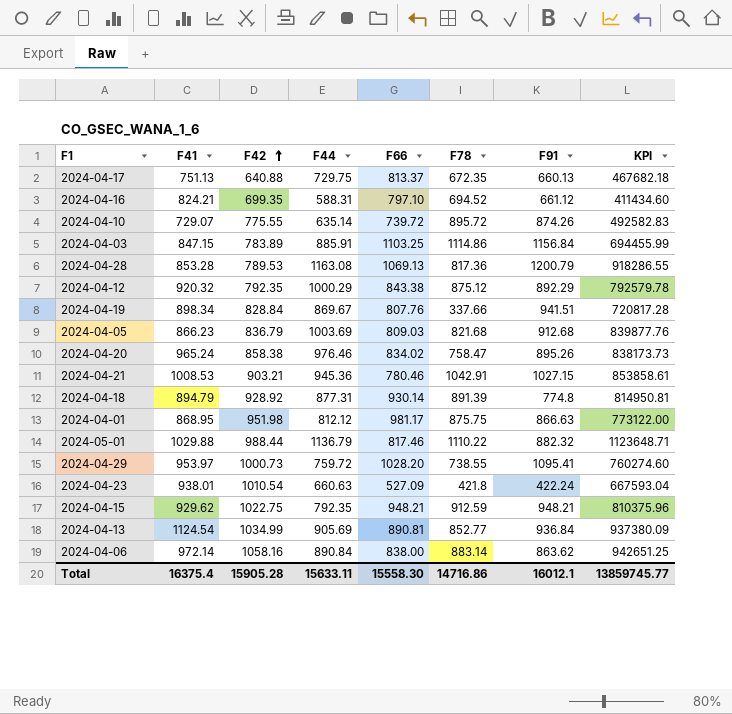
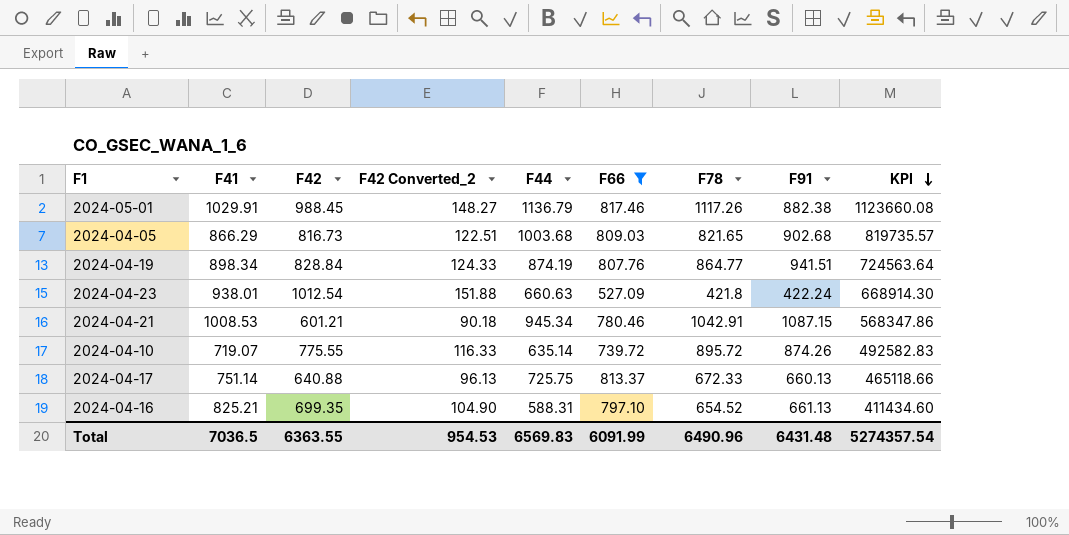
filter: none -> F66 <= 817.46
row order: F42 ascending -> KPI descending
column F42 Converted_2 | formula: none -> [F42] * 0.15
2024-05-01 | F41: 1029.88 -> 1029.91
2024-05-01 | F42: 988.44 -> 988.45
2024-05-01 | F78: 1110.22 -> 1117.26
2024-05-01 | F91: 882.32 -> 882.38
2024-05-01 | KPI: 1123648.71 -> 1123660.08
2024-04-05 | F41: 866.23 -> 866.29
2024-04-05 | F42: 836.79 -> 816.73
2024-04-05 | F44: 1003.69 -> 1003.68
2024-04-05 | F78: 821.68 -> 821.65
2024-04-05 | F91: 912.68 -> 902.68
2024-04-05 | KPI: 839877.76 -> 819735.57
2024-04-19 | F44: 869.67 -> 874.19
2024-04-19 | F78: 337.66 -> 864.77
2024-04-19 | KPI: 720817.28 -> 724563.64
2024-04-23 | F42: 1010.54 -> 1012.54
2024-04-23 | KPI: 667593.04 -> 668914.30
2024-04-21 | F42: 903.21 -> 601.21
2024-04-21 | F44: 945.36 -> 945.34
2024-04-21 | F91: 1027.15 -> 1087.15
2024-04-21 | KPI: 853858.61 -> 568347.86
2024-04-10 | F41: 729.07 -> 719.07
2024-04-17 | F41: 751.13 -> 751.14
2024-04-17 | F44: 729.75 -> 725.75
2024-04-17 | F78: 672.35 -> 672.33
2024-04-17 | KPI: 467682.18 -> 465118.66
2024-04-16 | F41: 824.21 -> 825.21
2024-04-16 | F78: 694.52 -> 654.52
2024-04-16 | F91: 661.12 -> 661.13
Total | F41: 16375.4 -> 7036.5
Total | F42: 15905.28 -> 6363.55
Total | F44: 15633.11 -> 6569.83
Total | F66: 15558.30 -> 6091.99
Total | F78: 14716.86 -> 6490.96
Total | F91: 16012.1 -> 6431.48
Total | KPI: 13859745.77 -> 5274357.54

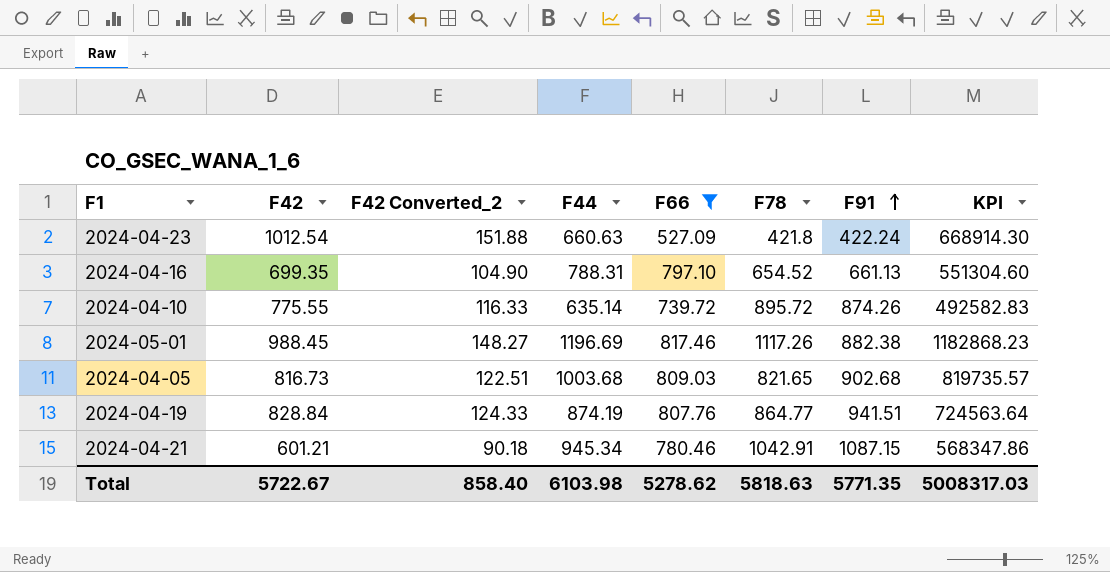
row order: KPI descending -> F91 ascending
column F41 | position: 2 -> none
row 2024-04-17: 751.14 | 640.88 | 96.13 | 725.75 | 813.37 | 672.33 | 660.13 | 465118.66 -> none
2024-04-16 | F44: 588.31 -> 788.31
2024-04-16 | KPI: 411434.60 -> 551304.60
2024-05-01 | F44: 1136.79 -> 1196.69
2024-05-01 | KPI: 1123660.08 -> 1182868.23
Total | F42: 6363.55 -> 5722.67
Total | F42 Converted_2: 954.53 -> 858.40
Total | F44: 6569.83 -> 6103.98
Total | F66: 6091.99 -> 5278.62
Total | F78: 6490.96 -> 5818.63
Total | F91: 6431.48 -> 5771.35
Total | KPI: 5274357.54 -> 5008317.03

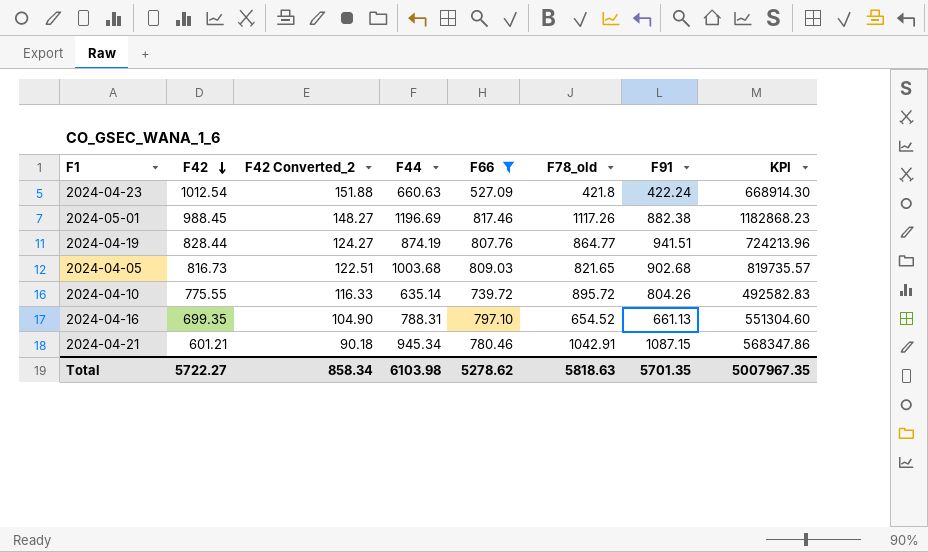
row order: F91 ascending -> F42 descending
column name: F78 -> F78_old
2024-04-19 | F42: 828.84 -> 828.44
2024-04-19 | F42 Converted_2: 124.33 -> 124.27
2024-04-19 | KPI: 724563.64 -> 724213.96
2024-04-10 | F91: 874.26 -> 804.26
Total | F42: 5722.67 -> 5722.27
Total | F42 Converted_2: 858.40 -> 858.34
Total | F91: 5771.35 -> 5701.35
Total | KPI: 5008317.03 -> 5007967.35

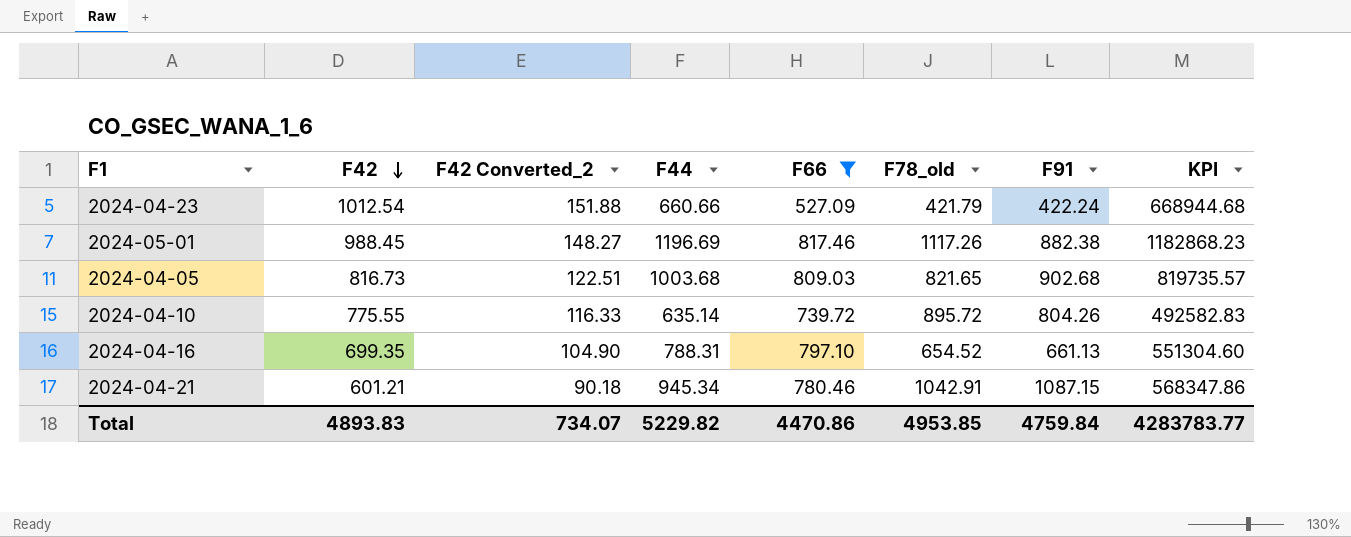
row 2024-04-19: 828.44 | 124.27 | 874.19 | 807.76 | 864.77 | 941.51 | 724213.96 -> none
2024-04-23 | F44: 660.63 -> 660.66
2024-04-23 | F78_old: 421.8 -> 421.79
2024-04-23 | KPI: 668914.30 -> 668944.68
Total | F42: 5722.27 -> 4893.83
Total | F42 Converted_2: 858.34 -> 734.07
Total | F44: 6103.98 -> 5229.82
Total | F66: 5278.62 -> 4470.86
Total | F78_old: 5818.63 -> 4953.85
Total | F91: 5701.35 -> 4759.84
Total | KPI: 5007967.35 -> 4283783.77

